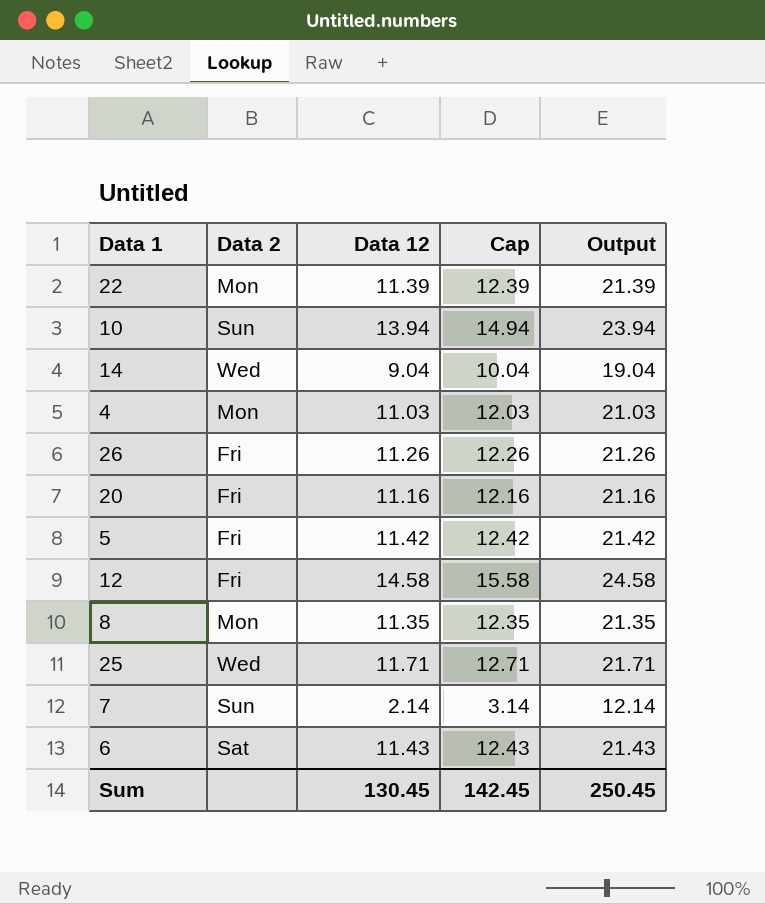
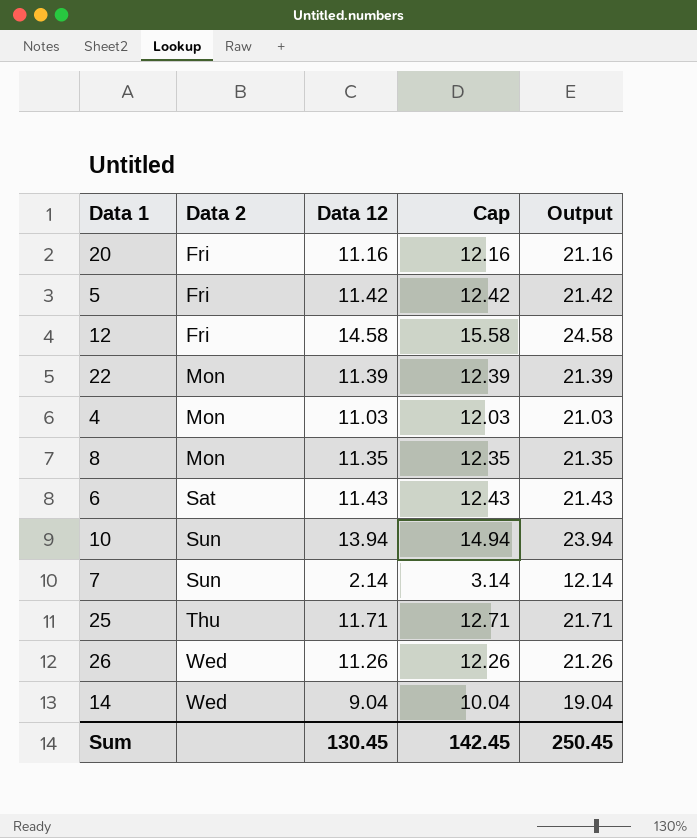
row order: none -> Data 2 ascending
25 | Data 2: Wed -> Thu
26 | Data 2: Fri -> Wed

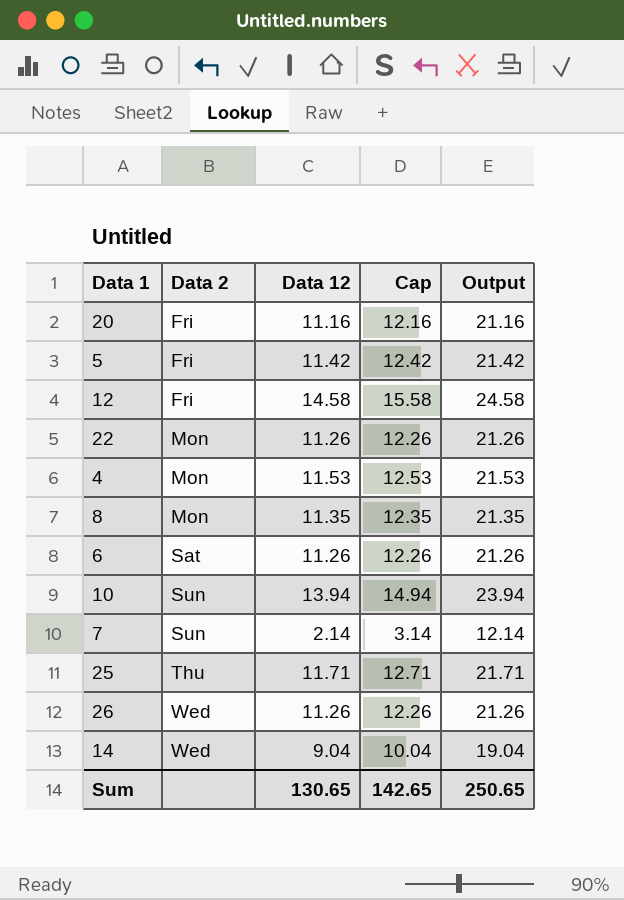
22 | Data 12: 11.39 -> 11.26
22 | Cap: 12.39 -> 12.26
22 | Output: 21.39 -> 21.26
4 | Data 12: 11.03 -> 11.53
4 | Cap: 12.03 -> 12.53
4 | Output: 21.03 -> 21.53
6 | Data 12: 11.43 -> 11.26
6 | Cap: 12.43 -> 12.26
6 | Output: 21.43 -> 21.26
Sum | Data 12: 130.45 -> 130.65
Sum | Cap: 142.45 -> 142.65
Sum | Output: 250.45 -> 250.65

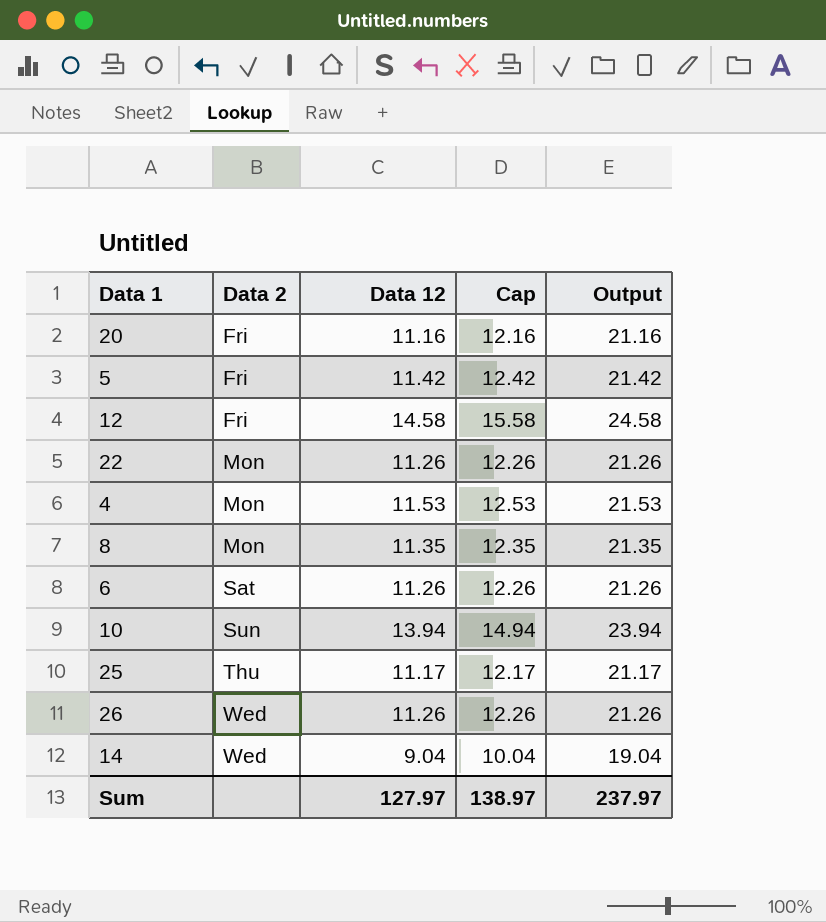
row 7: Sun | 2.14 | 3.14 | 12.14 -> none
25 | Data 12: 11.71 -> 11.17
25 | Cap: 12.71 -> 12.17
25 | Output: 21.71 -> 21.17
Sum | Data 12: 130.65 -> 127.97
Sum | Cap: 142.65 -> 138.97
Sum | Output: 250.65 -> 237.97

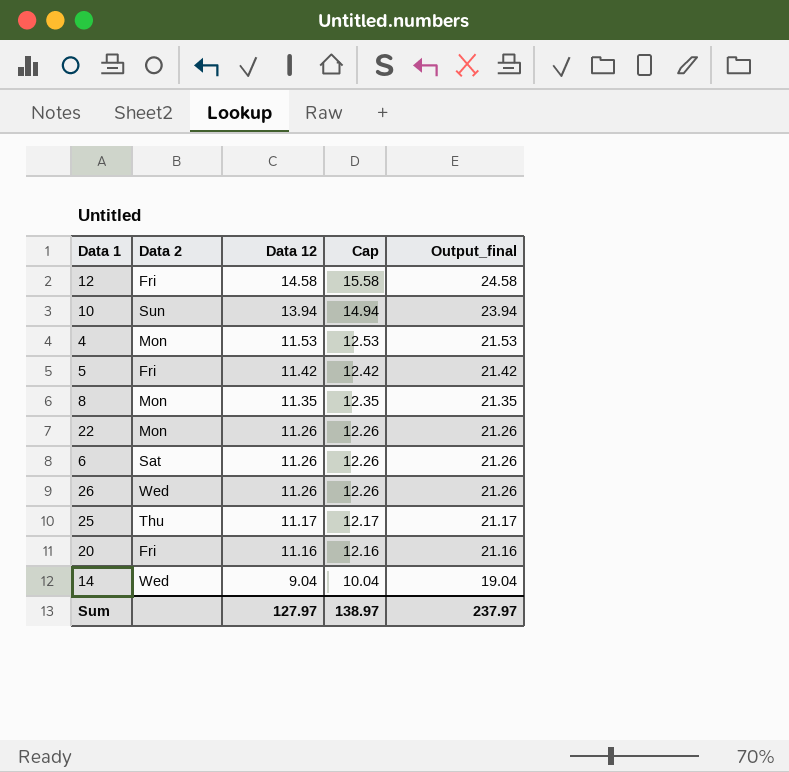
row order: Data 2 ascending -> Data 12 descending
column name: Output -> Output_final

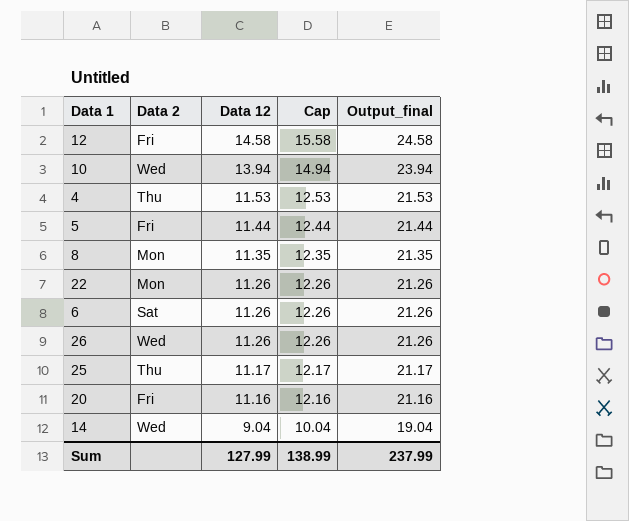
10 | Data 2: Sun -> Wed
4 | Data 2: Mon -> Thu
5 | Data 12: 11.42 -> 11.44
5 | Cap: 12.42 -> 12.44
5 | Output_final: 21.42 -> 21.44
Sum | Data 12: 127.97 -> 127.99
Sum | Cap: 138.97 -> 138.99
Sum | Output_final: 237.97 -> 237.99

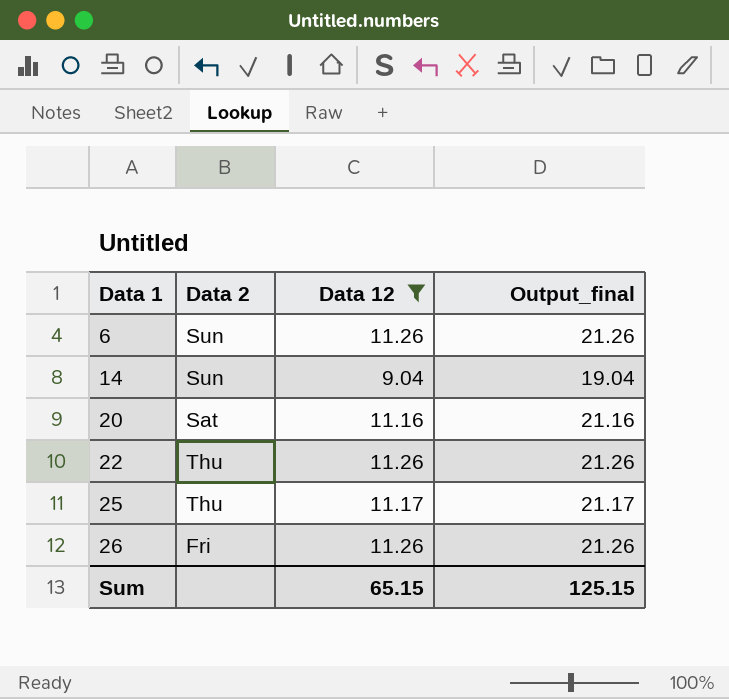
filter: none -> Data 12 <= 11.26
row order: Data 12 descending -> Data 1 ascending
column Cap | formula: [Data 12] + 1 -> none
6 | Data 2: Sat -> Sun
14 | Data 2: Wed -> Sun
20 | Data 2: Fri -> Sat
22 | Data 2: Mon -> Thu
26 | Data 2: Wed -> Fri
Sum | Data 12: 127.99 -> 65.15
Sum | Output_final: 237.99 -> 125.15

